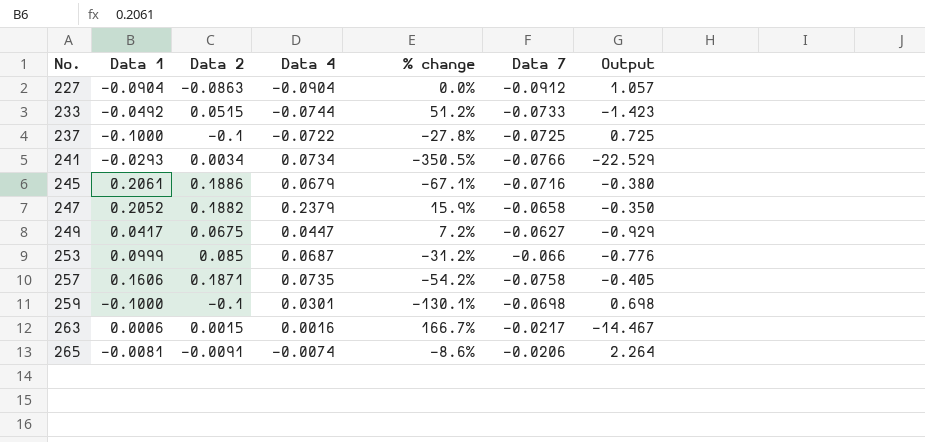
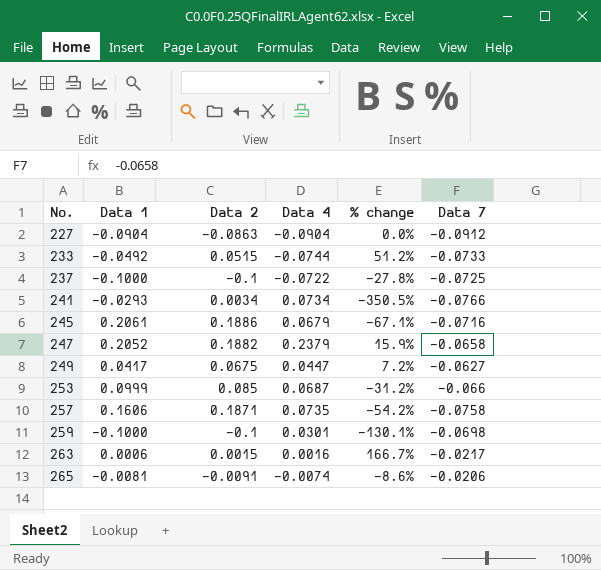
column Output | formula: [Data 7] / [Data 2] -> none

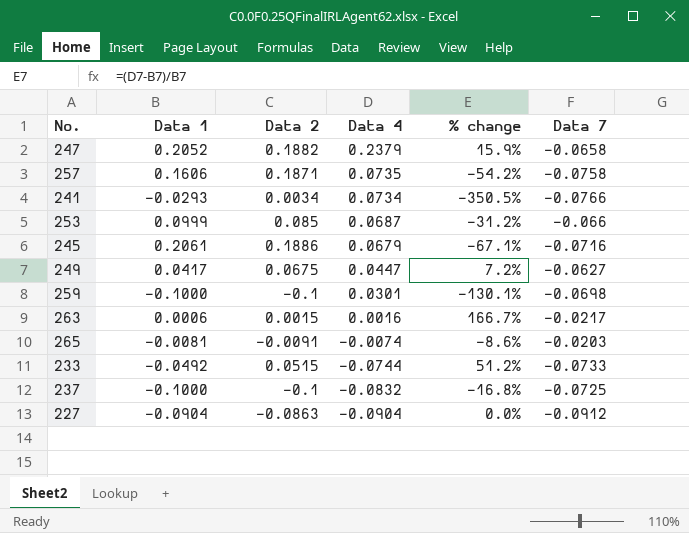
row order: No. ascending -> Data 4 descending
265 | Data 7: -0.0206 -> -0.0203
237 | Data 4: -0.0722 -> -0.0832
237 | % change: -27.8% -> -16.8%

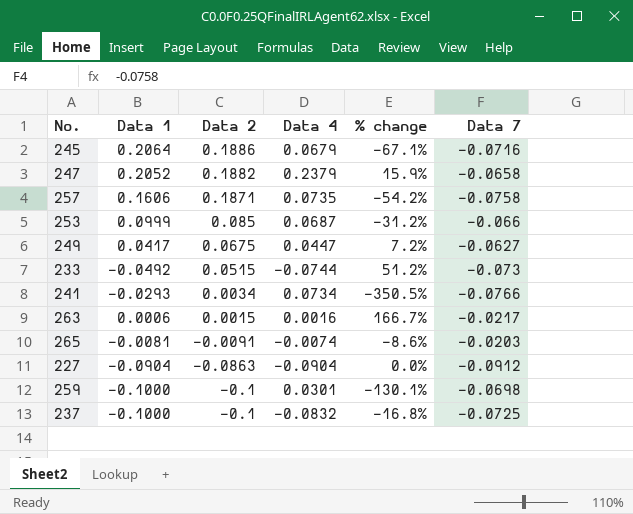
row order: Data 4 descending -> Data 2 descending
245 | Data 1: 0.2061 -> 0.2064
233 | Data 7: -0.0733 -> -0.073

